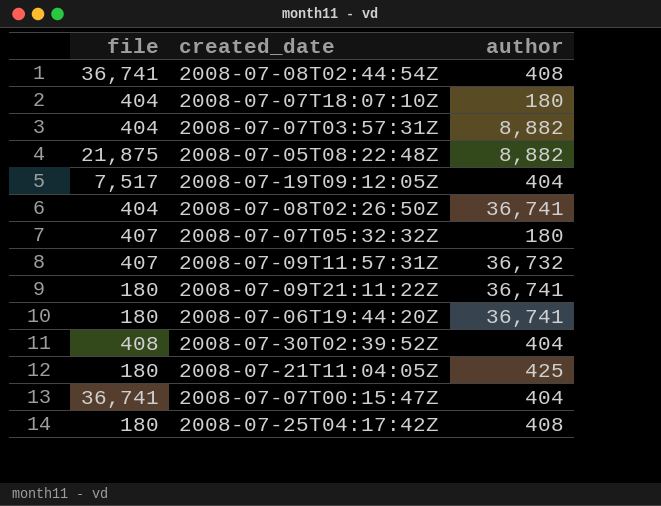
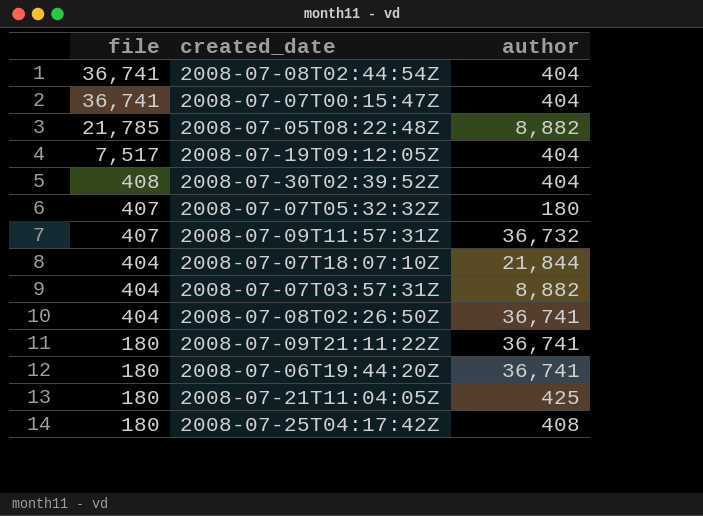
row order: none -> file descending
2008-07-08T02:44:54Z | author: 408 -> 404
2008-07-05T08:22:48Z | file: 21,875 -> 21,785
2008-07-07T18:07:10Z | author: 180 -> 21,844

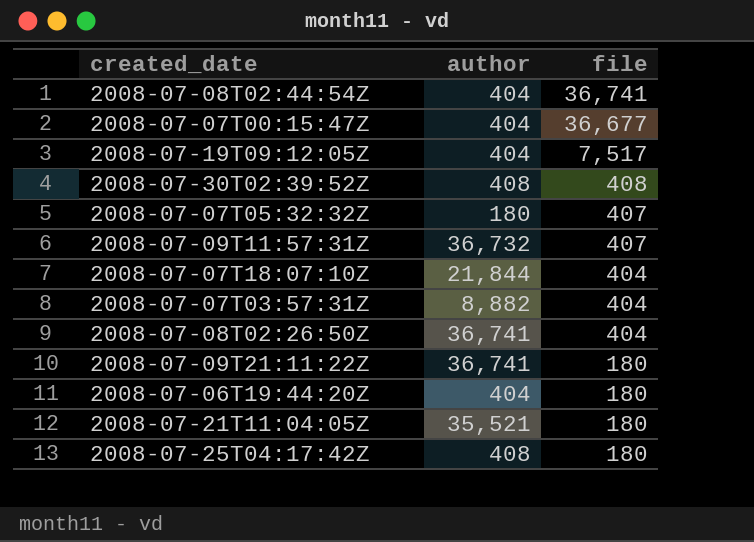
column file | position: 1 -> 3
row 2008-07-05T08:22:48Z: 21,785 | 8,882 -> none
2008-07-07T00:15:47Z | file: 36,741 -> 36,677
2008-07-30T02:39:52Z | author: 404 -> 408
2008-07-06T19:44:20Z | author: 36,741 -> 404
2008-07-21T11:04:05Z | author: 425 -> 35,521

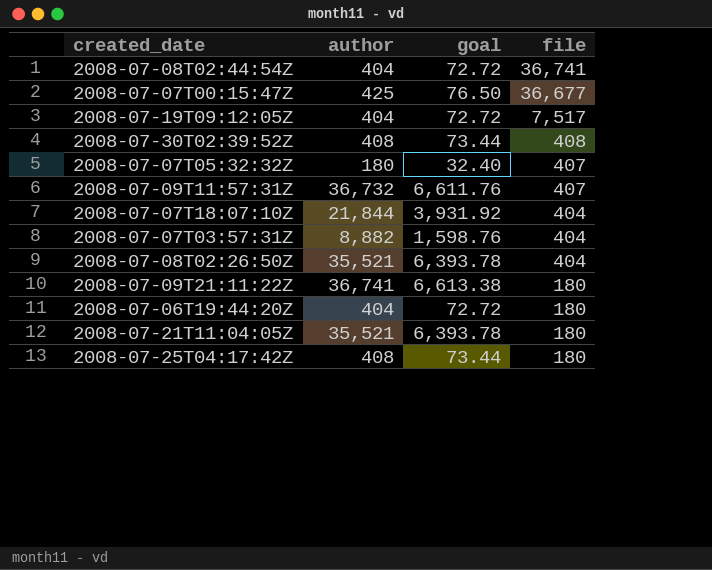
column goal | formula: none -> [author] * 0.18
2008-07-07T00:15:47Z | author: 404 -> 425
2008-07-08T02:26:50Z | author: 36,741 -> 35,521

